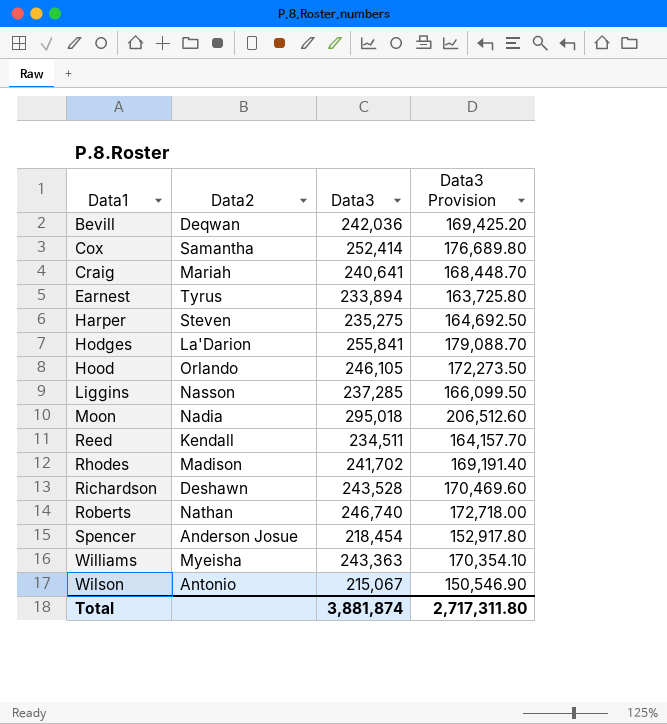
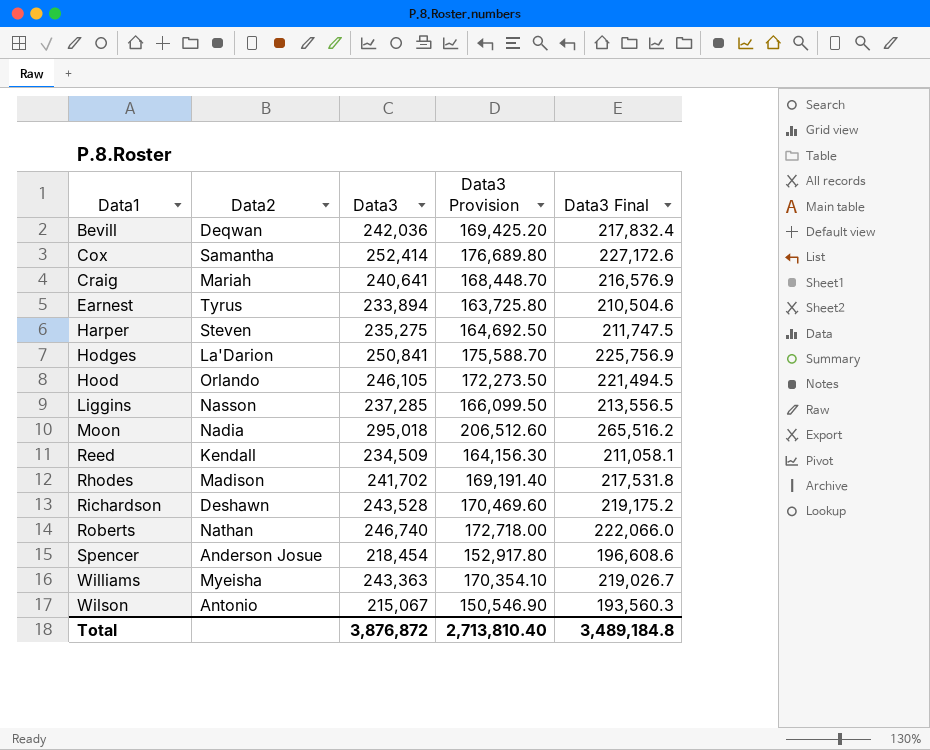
column Data3 Final | formula: none -> [Data3] * 0.9
Hodges | Data3: 255,841 -> 250,841
Hodges | Data3 Provision: 179,088.70 -> 175,588.70
Reed | Data3: 234,511 -> 234,509
Reed | Data3 Provision: 164,157.70 -> 164,156.30
Total | Data3: 3,881,874 -> 3,876,872
Total | Data3 Provision: 2,717,311.80 -> 2,713,810.40

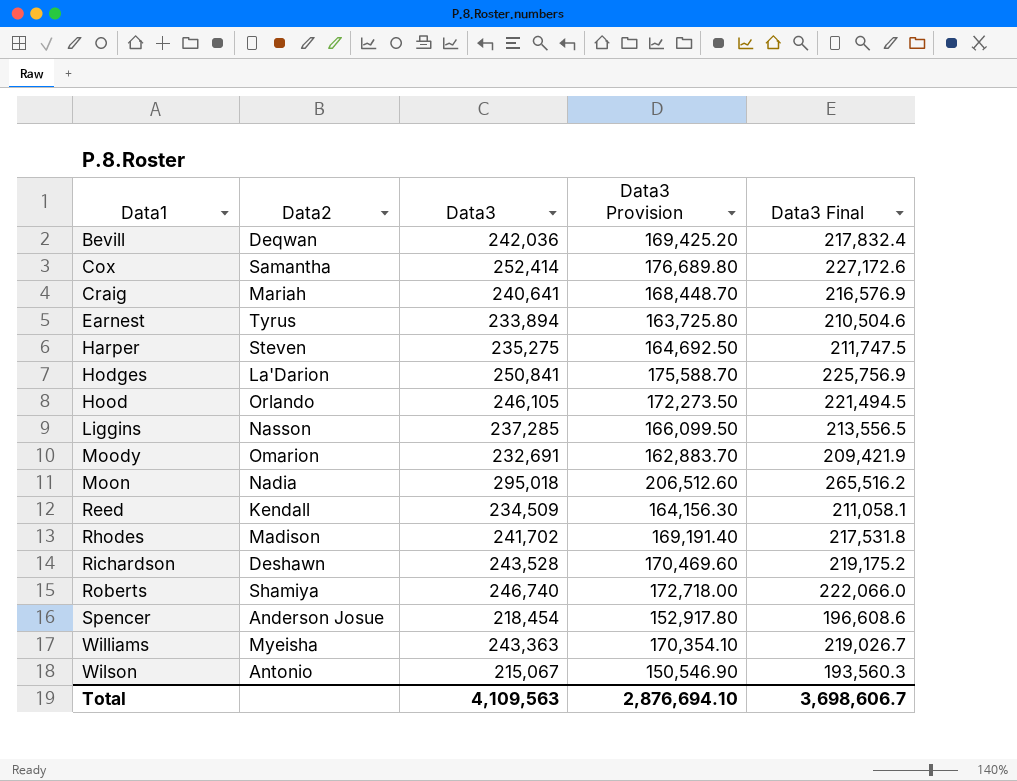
row Moody: none -> Omarion | 232,691 | 162,883.70 | 209,421.9
Roberts | Data2: Nathan -> Shamiya
Total | Data3: 3,876,872 -> 4,109,563
Total | Data3 Provision: 2,713,810.40 -> 2,876,694.10
Total | Data3 Final: 3,489,184.8 -> 3,698,606.7

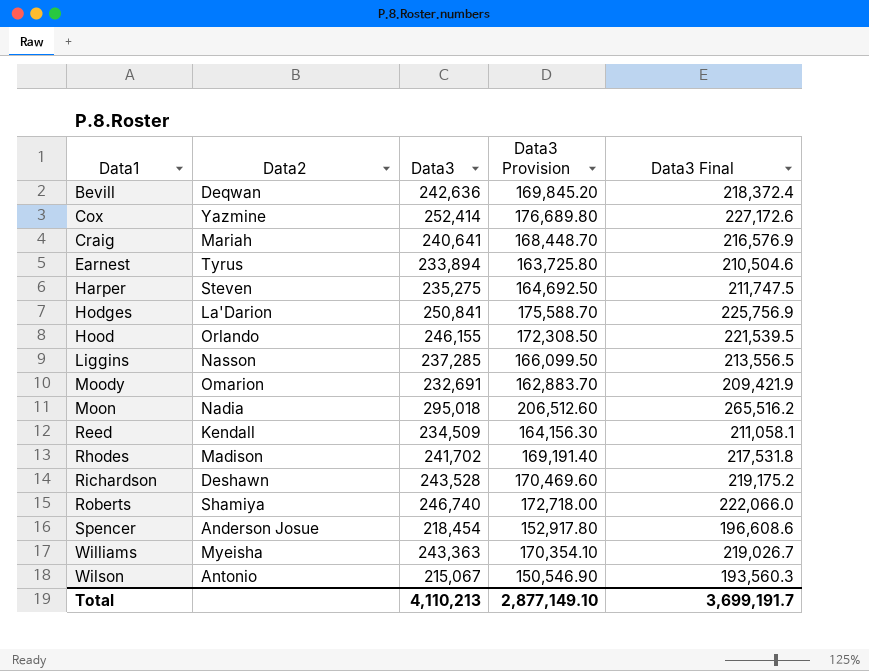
Bevill | Data3: 242,036 -> 242,636
Bevill | Data3 Provision: 169,425.20 -> 169,845.20
Bevill | Data3 Final: 217,832.4 -> 218,372.4
Cox | Data2: Samantha -> Yazmine
Hood | Data3: 246,105 -> 246,155
Hood | Data3 Provision: 172,273.50 -> 172,308.50
Hood | Data3 Final: 221,494.5 -> 221,539.5
Total | Data3: 4,109,563 -> 4,110,213
Total | Data3 Provision: 2,876,694.10 -> 2,877,149.10
Total | Data3 Final: 3,698,606.7 -> 3,699,191.7

